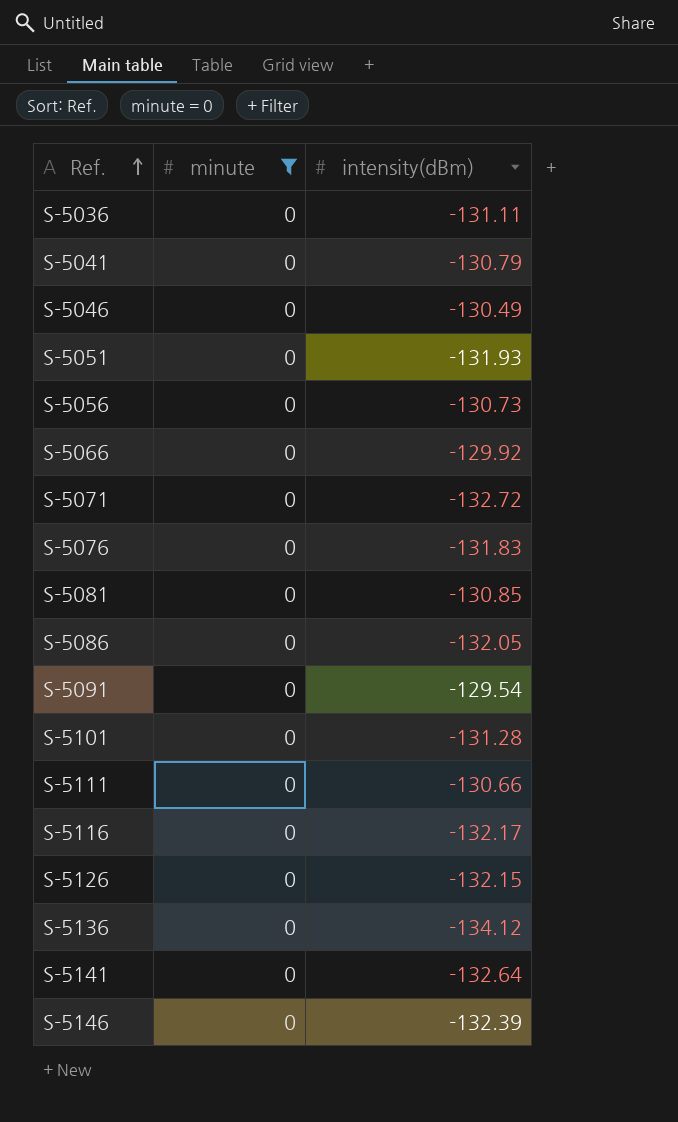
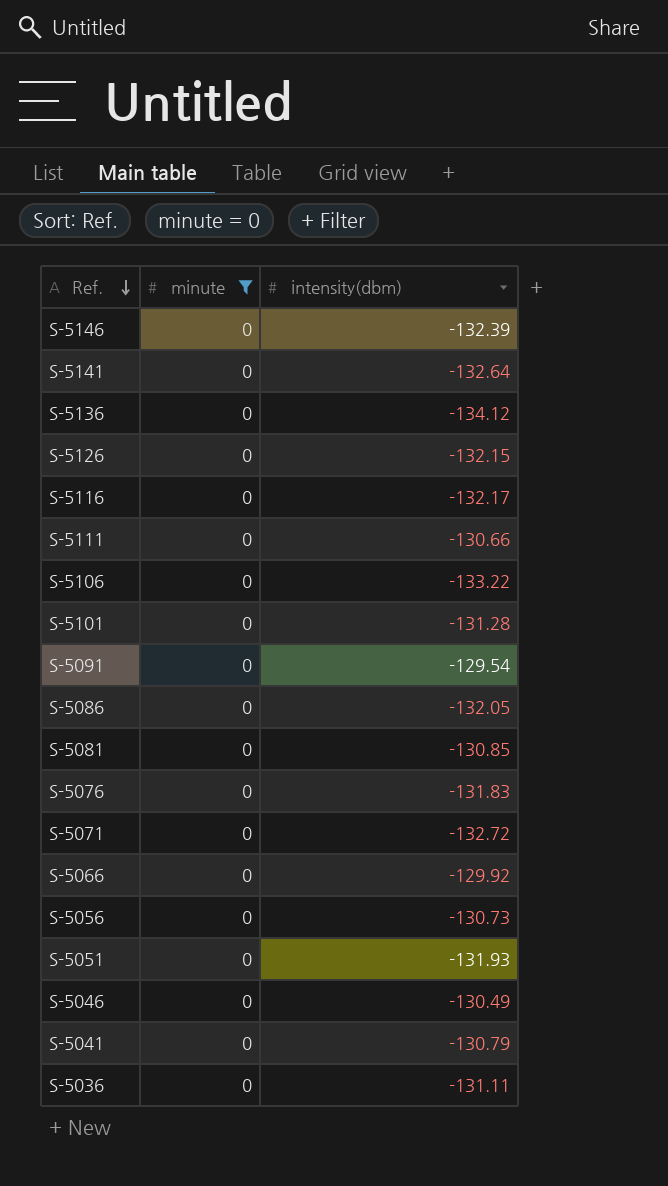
row order: Ref. ascending -> Ref. descending
column name: intensity(dBm) -> intensity(dbm)
row S-5106: none -> 0 | -133.22

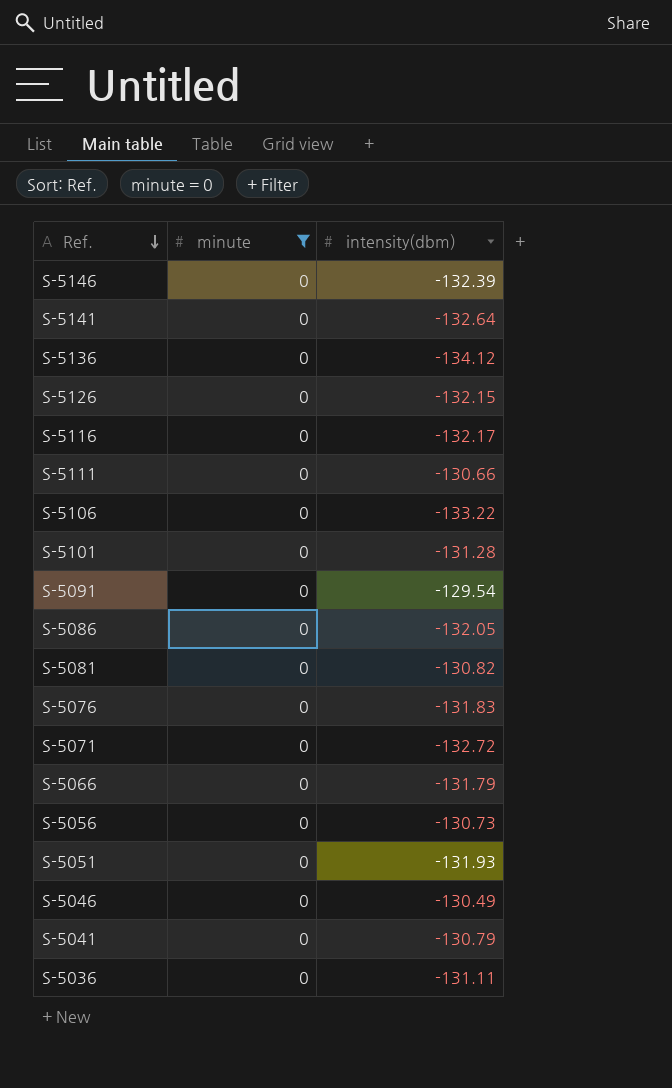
S-5081 | intensity(dbm): -130.85 -> -130.82
S-5066 | intensity(dbm): -129.92 -> -131.79

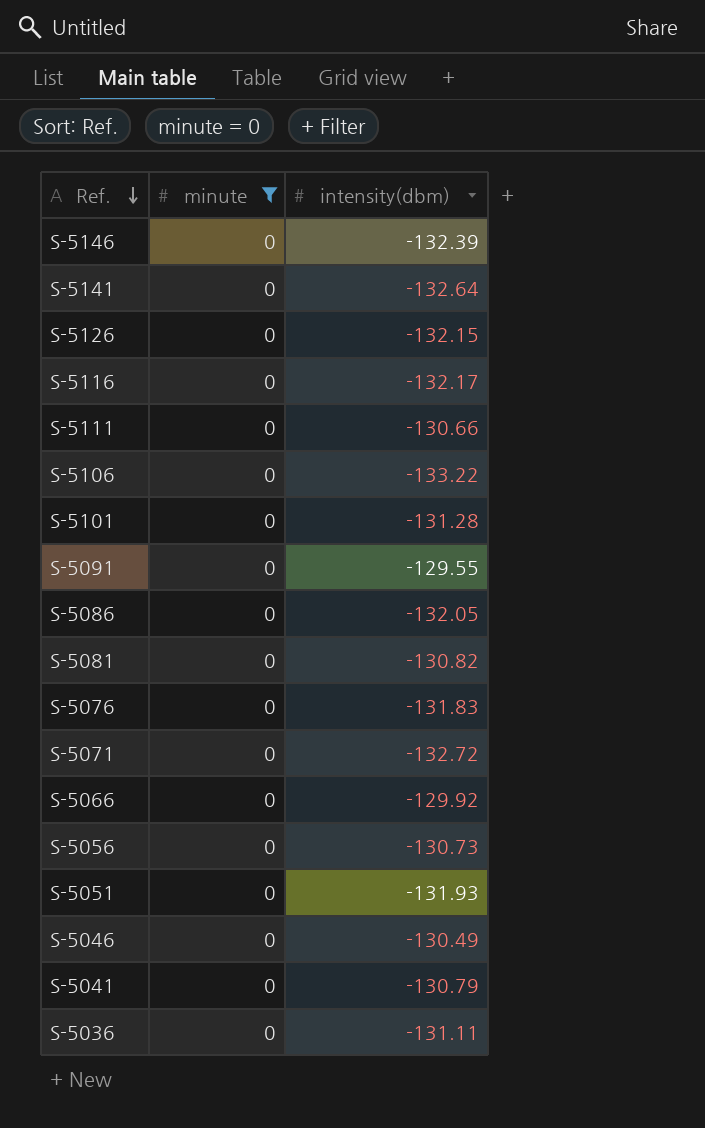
row S-5136: 0 | -134.12 -> none
S-5091 | intensity(dbm): -129.54 -> -129.55
S-5066 | intensity(dbm): -131.79 -> -129.92

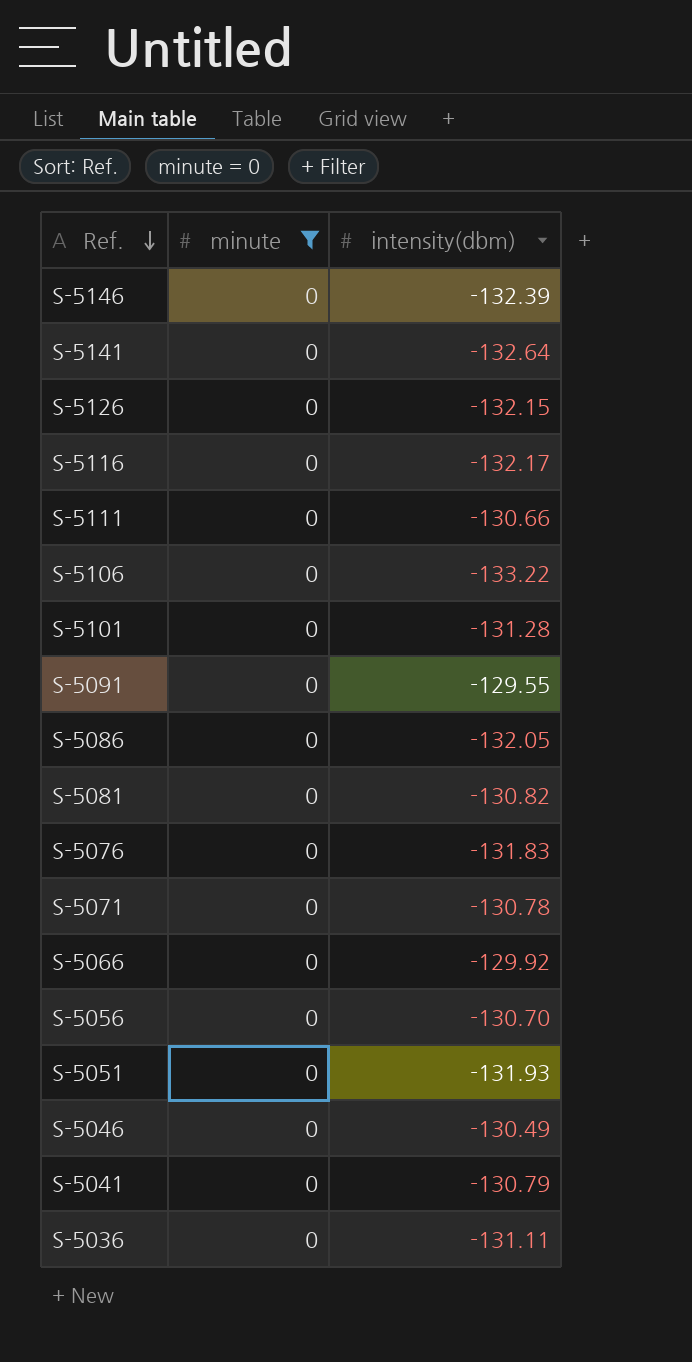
S-5071 | intensity(dbm): -132.72 -> -130.78
S-5056 | intensity(dbm): -130.73 -> -130.70

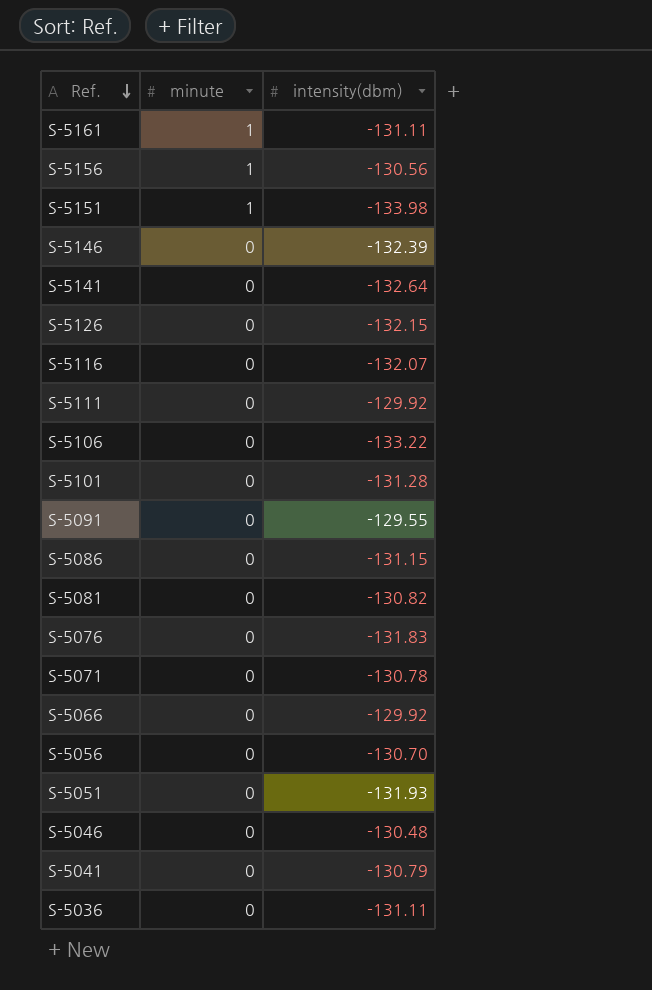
filter: minute = 0 -> none
S-5116 | intensity(dbm): -132.17 -> -132.07
S-5111 | intensity(dbm): -130.66 -> -129.92
S-5086 | intensity(dbm): -132.05 -> -131.15
S-5046 | intensity(dbm): -130.49 -> -130.48

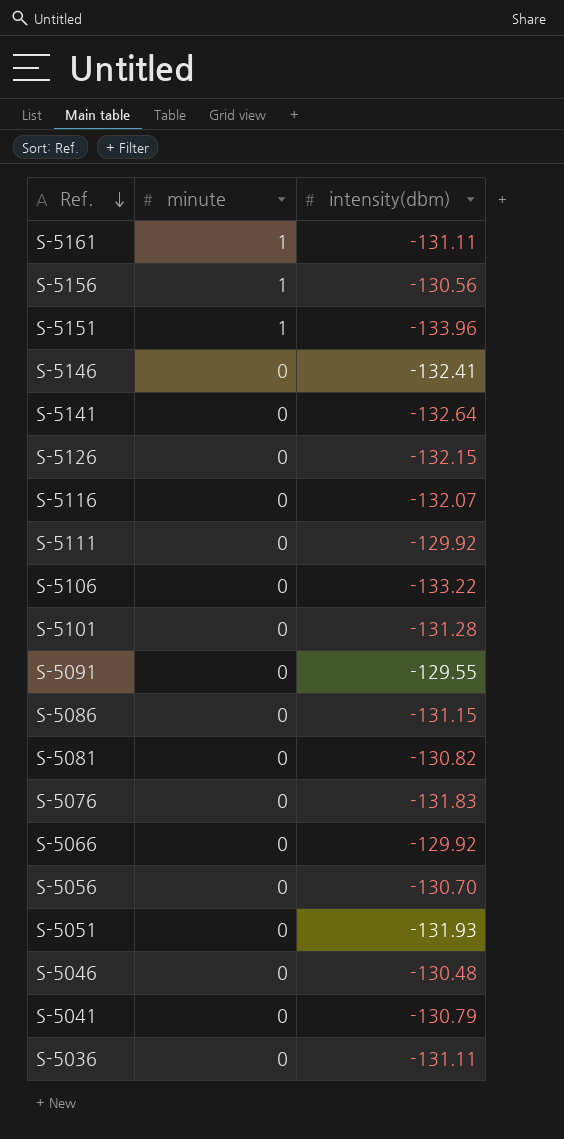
row S-5071: 0 | -130.78 -> none
S-5151 | intensity(dbm): -133.98 -> -133.96
S-5146 | intensity(dbm): -132.39 -> -132.41

